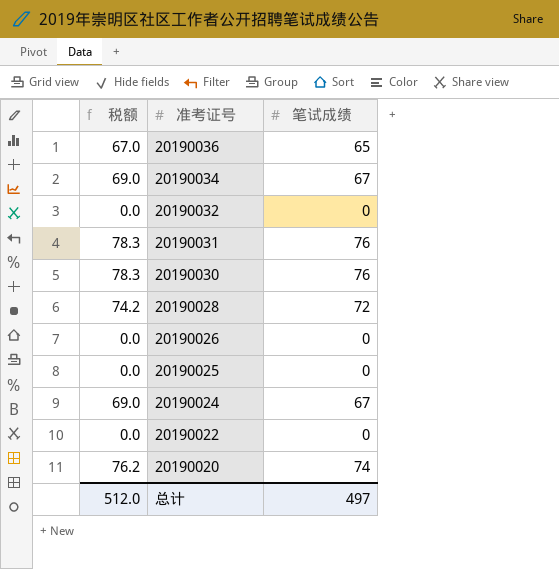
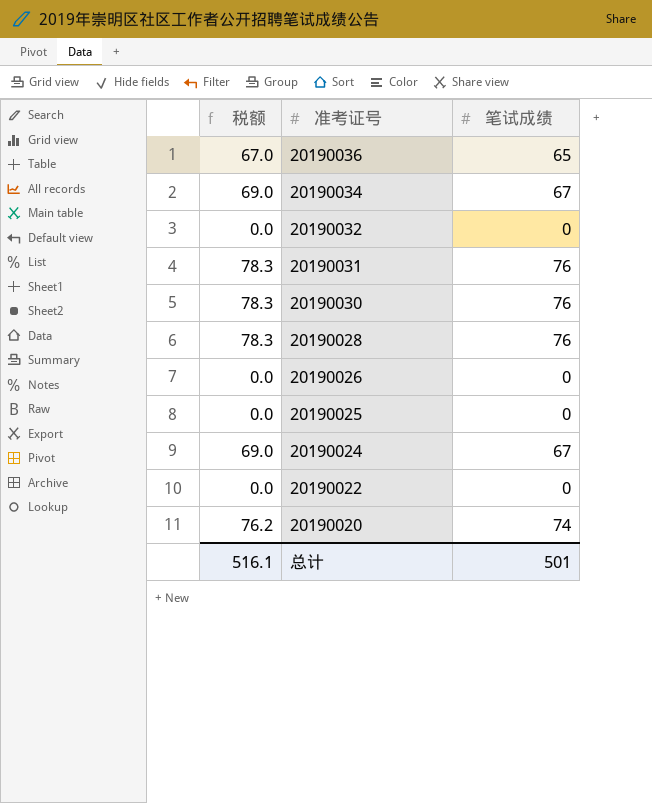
20190028 | 税额: 74.2 -> 78.3
20190028 | 笔试成绩: 72 -> 76
总计 | 税额: 512.0 -> 516.1
总计 | 笔试成绩: 497 -> 501

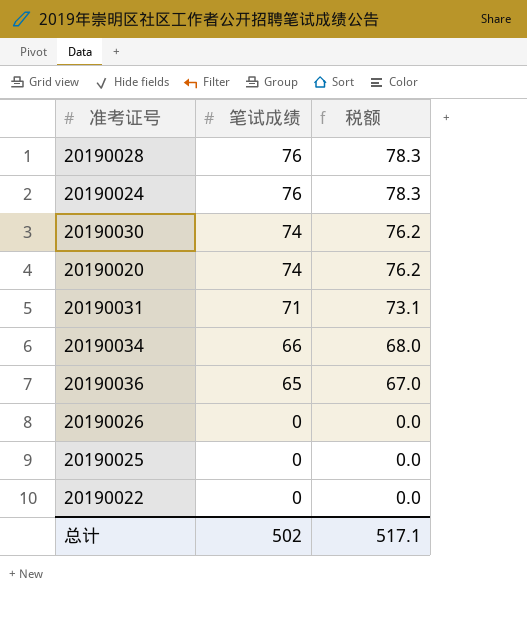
row order: 准考证号 descending -> 笔试成绩 descending
column 税额 | position: 1 -> 3
row 20190032: 0.0 | 0 -> none
20190024 | 笔试成绩: 67 -> 76
20190024 | 税额: 69.0 -> 78.3
20190030 | 笔试成绩: 76 -> 74
20190030 | 税额: 78.3 -> 76.2
20190031 | 笔试成绩: 76 -> 71
20190031 | 税额: 78.3 -> 73.1
20190034 | 笔试成绩: 67 -> 66
20190034 | 税额: 69.0 -> 68.0
总计 | 笔试成绩: 501 -> 502
总计 | 税额: 516.1 -> 517.1

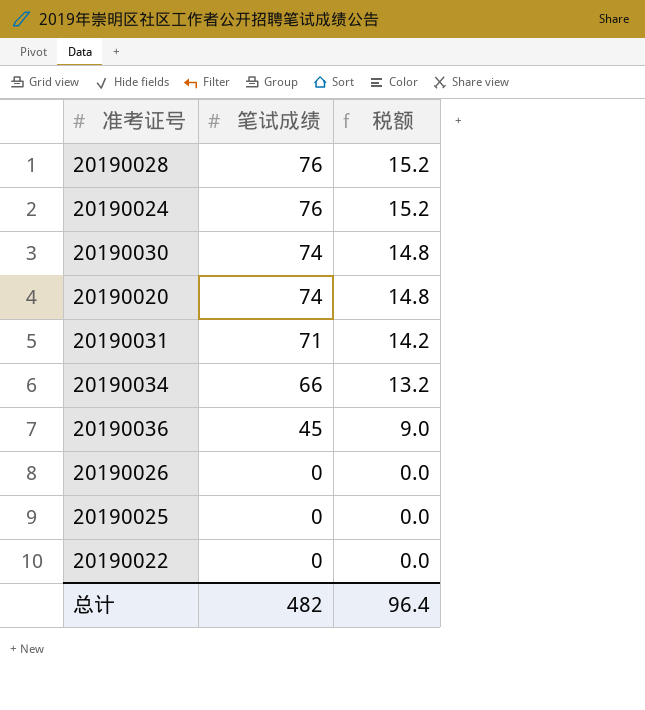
column 税额 | formula: [笔试成绩] * 1.03 -> [笔试成绩] * 0.2
20190036 | 笔试成绩: 65 -> 45
总计 | 笔试成绩: 502 -> 482
总计 | 税额: 517.1 -> 96.4

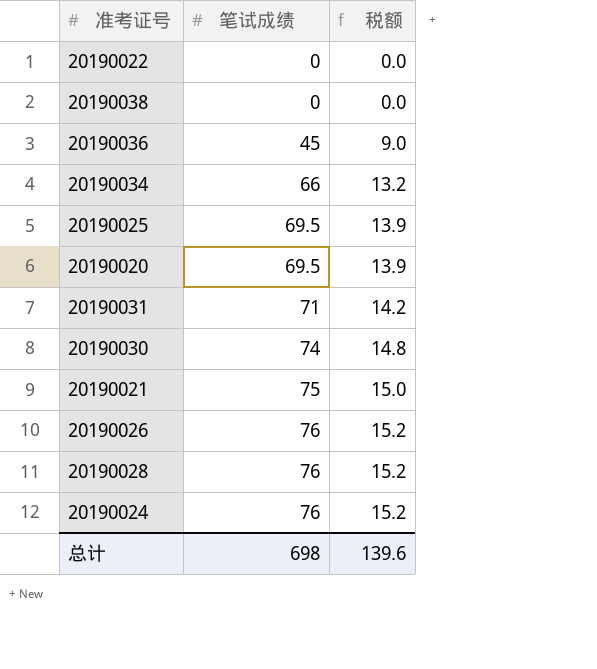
row order: 笔试成绩 descending -> 笔试成绩 ascending
row 20190038: none -> 0 | 0.0
20190025 | 笔试成绩: 0 -> 69.5
20190025 | 税额: 0.0 -> 13.9
20190020 | 笔试成绩: 74 -> 69.5
20190020 | 税额: 14.8 -> 13.9
row 20190021: none -> 75 | 15.0
20190026 | 笔试成绩: 0 -> 76
20190026 | 税额: 0.0 -> 15.2
总计 | 笔试成绩: 482 -> 698
总计 | 税额: 96.4 -> 139.6

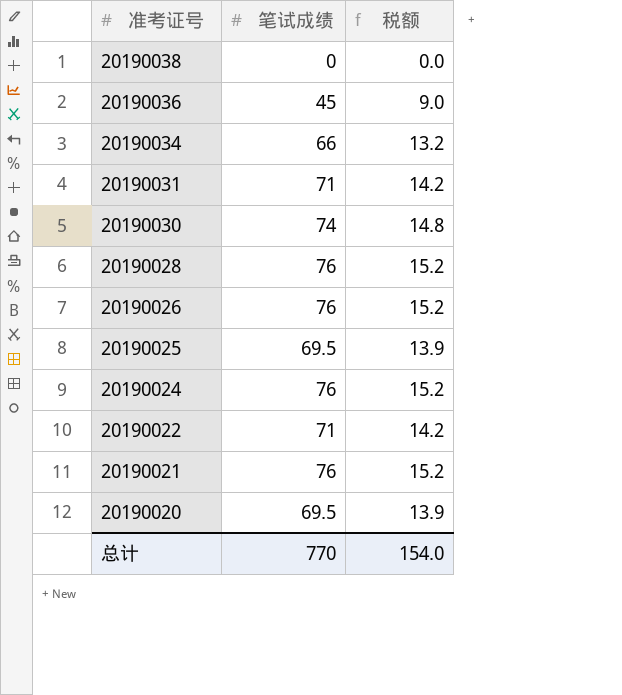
row order: 笔试成绩 ascending -> 准考证号 descending
20190022 | 笔试成绩: 0 -> 71
20190022 | 税额: 0.0 -> 14.2
20190021 | 笔试成绩: 75 -> 76
20190021 | 税额: 15.0 -> 15.2
总计 | 笔试成绩: 698 -> 770
总计 | 税额: 139.6 -> 154.0

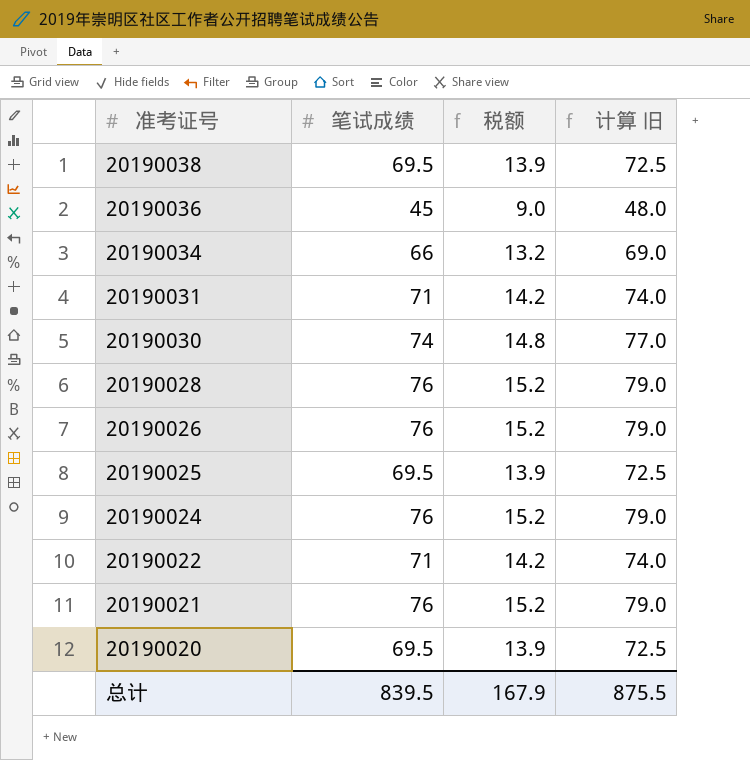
column 计算 旧 | formula: none -> [笔试成绩] + 3
20190038 | 笔试成绩: 0 -> 69.5
20190038 | 税额: 0.0 -> 13.9
总计 | 笔试成绩: 770 -> 839.5
总计 | 税额: 154.0 -> 167.9

